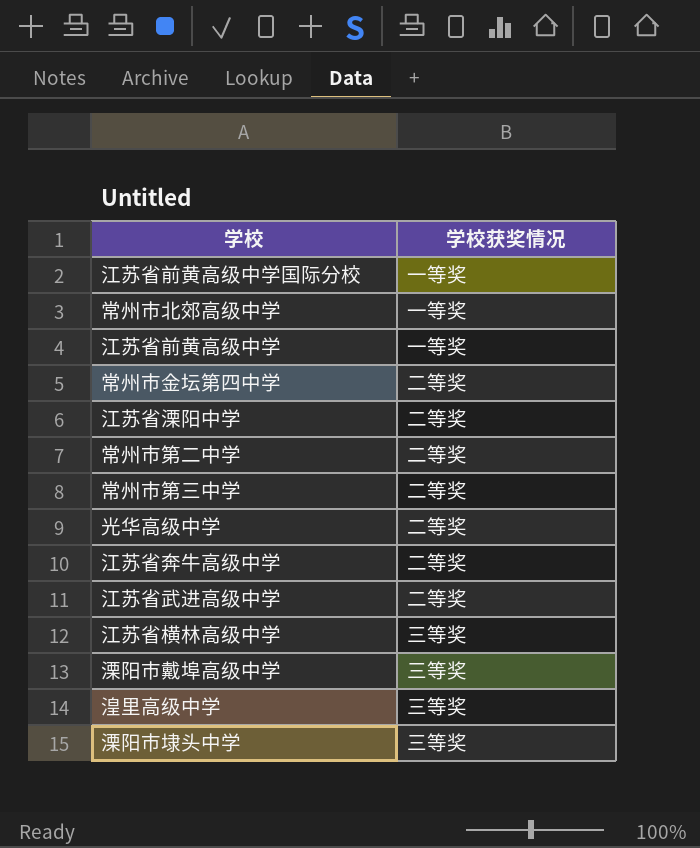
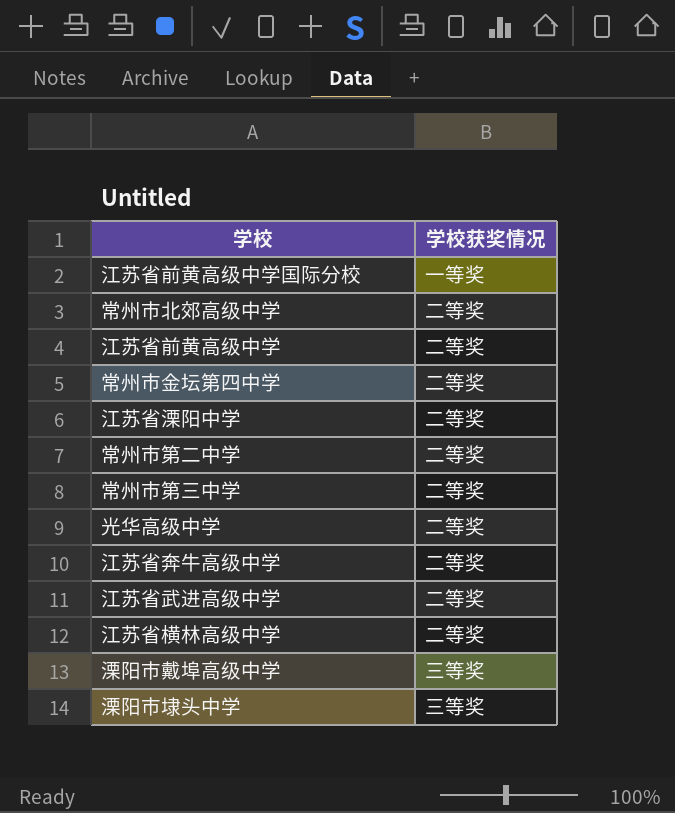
row 湟里高级中学: 三等奖 -> none
常州市北郊高级中学 | 学校获奖情况: 一等奖 -> 二等奖
江苏省前黄高级中学 | 学校获奖情况: 一等奖 -> 二等奖
江苏省横林高级中学 | 学校获奖情况: 三等奖 -> 二等奖

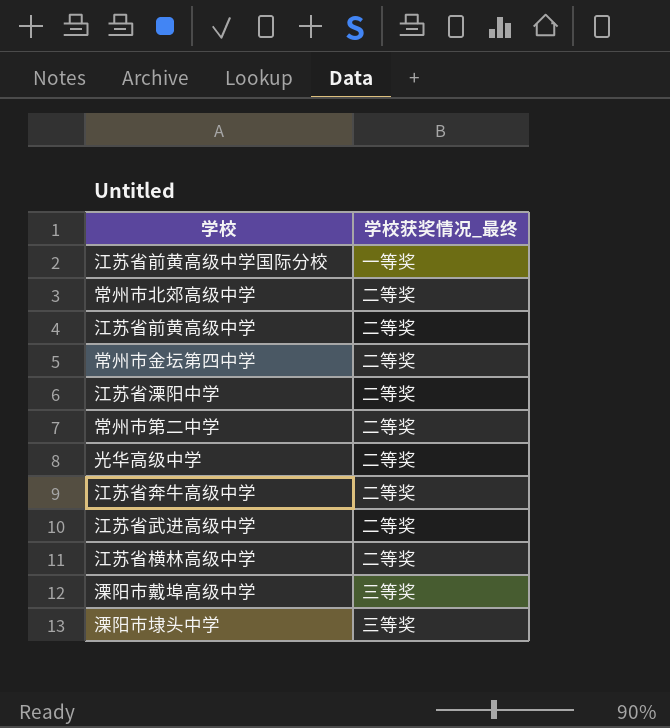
column name: 学校获奖情况 -> 学校获奖情况_最终
row 常州市第三中学: 二等奖 -> none

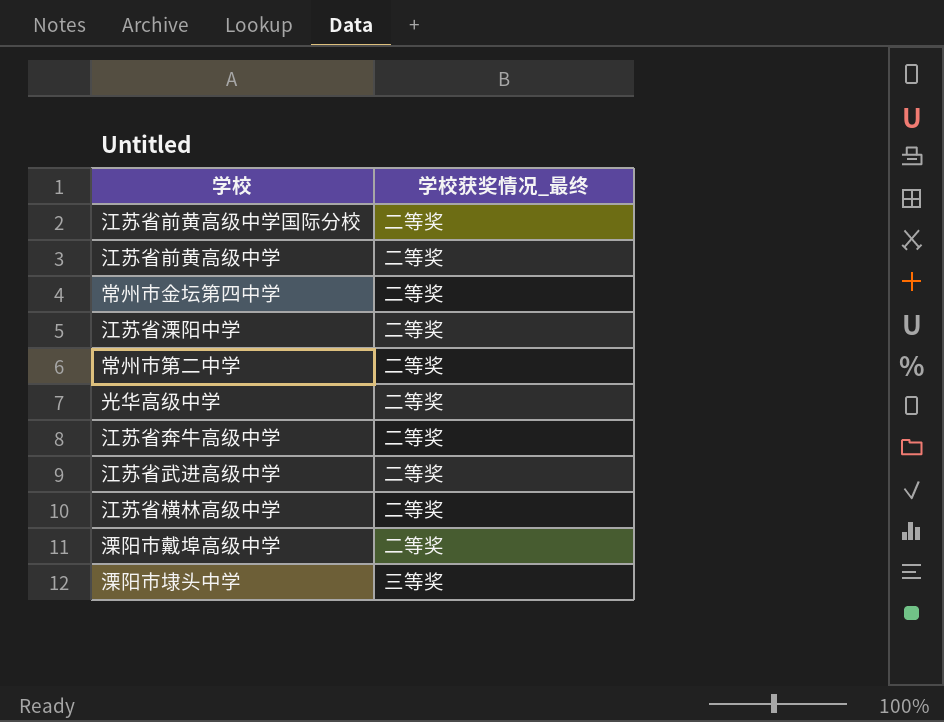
row 常州市北郊高级中学: 二等奖 -> none
江苏省前黄高级中学国际分校 | 学校获奖情况_最终: 一等奖 -> 二等奖
溧阳市戴埠高级中学 | 学校获奖情况_最终: 三等奖 -> 二等奖

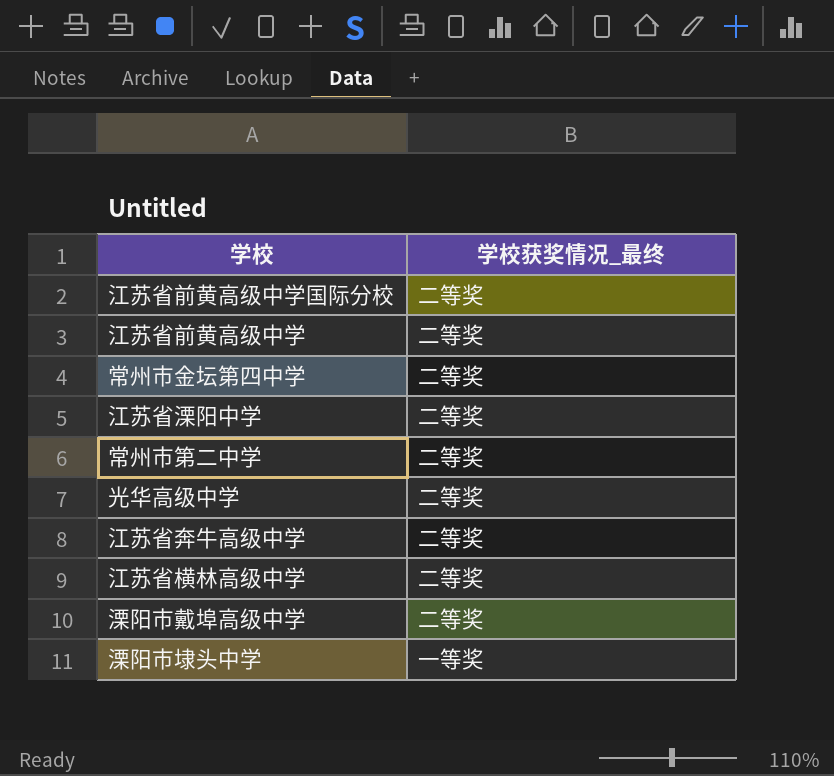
row 江苏省武进高级中学: 二等奖 -> none
溧阳市埭头中学 | 学校获奖情况_最终: 三等奖 -> 一等奖

